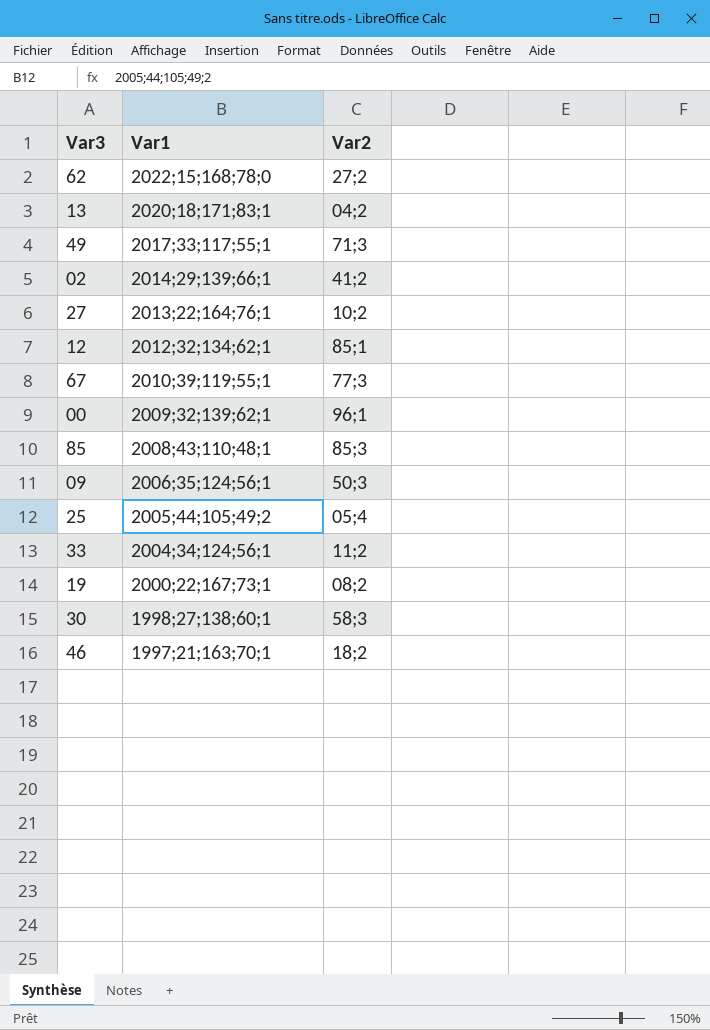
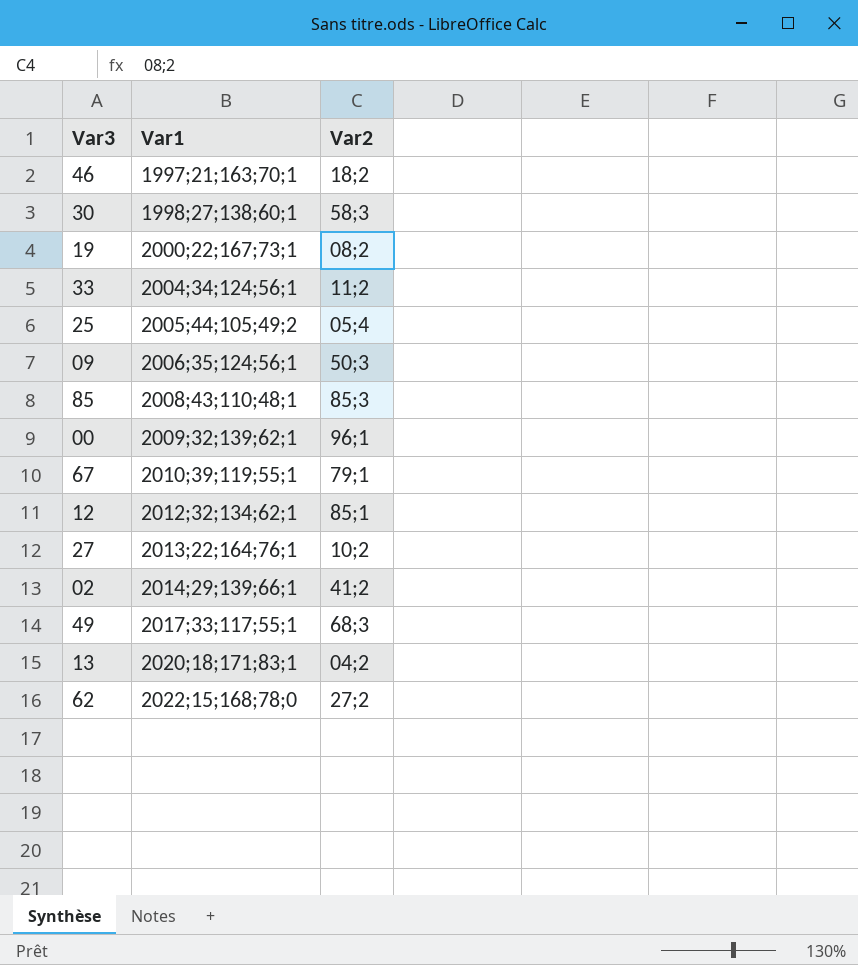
row order: Var1 descending -> Var1 ascending
67 | Var2: 77;3 -> 79;1
49 | Var2: 71;3 -> 68;3

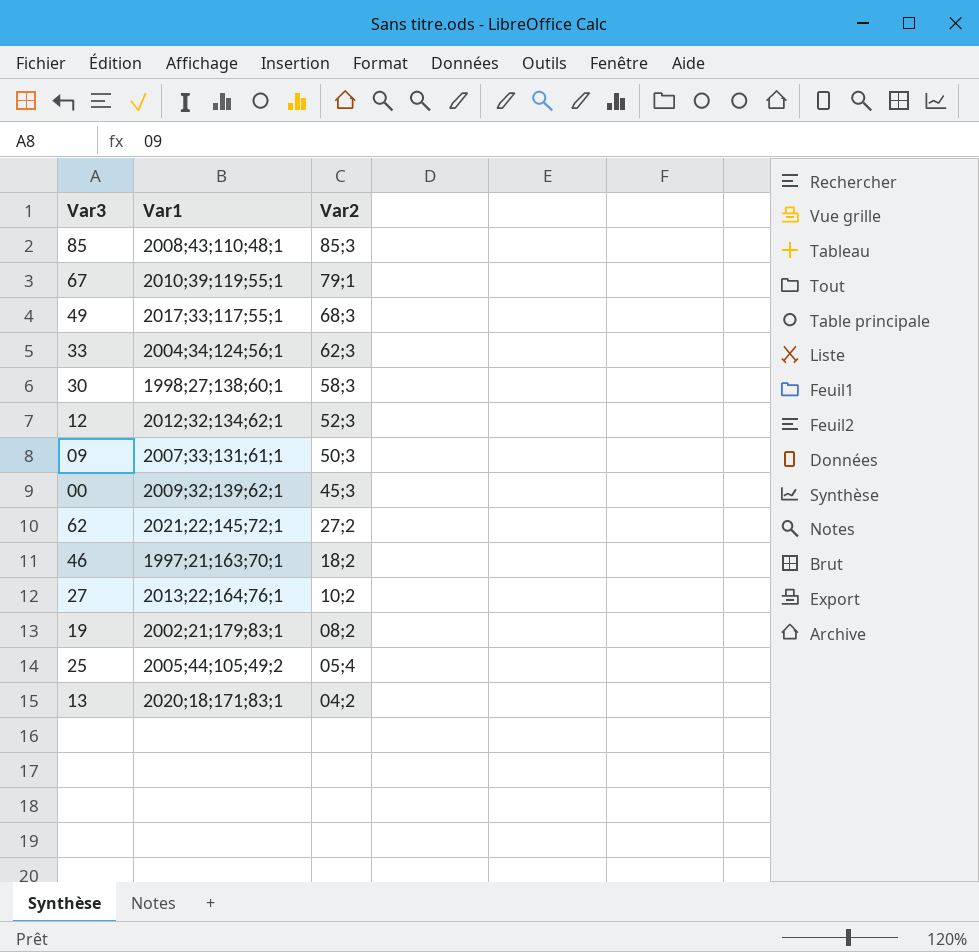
row order: Var1 ascending -> Var2 descending
row 02: 2014;29;139;66;1 | 41;2 -> none
33 | Var2: 11;2 -> 62;3
12 | Var2: 85;1 -> 52;3
09 | Var1: 2006;35;124;56;1 -> 2007;33;131;61;1
00 | Var2: 96;1 -> 45;3
62 | Var1: 2022;15;168;78;0 -> 2021;22;145;72;1
19 | Var1: 2000;22;167;73;1 -> 2002;21;179;83;1

